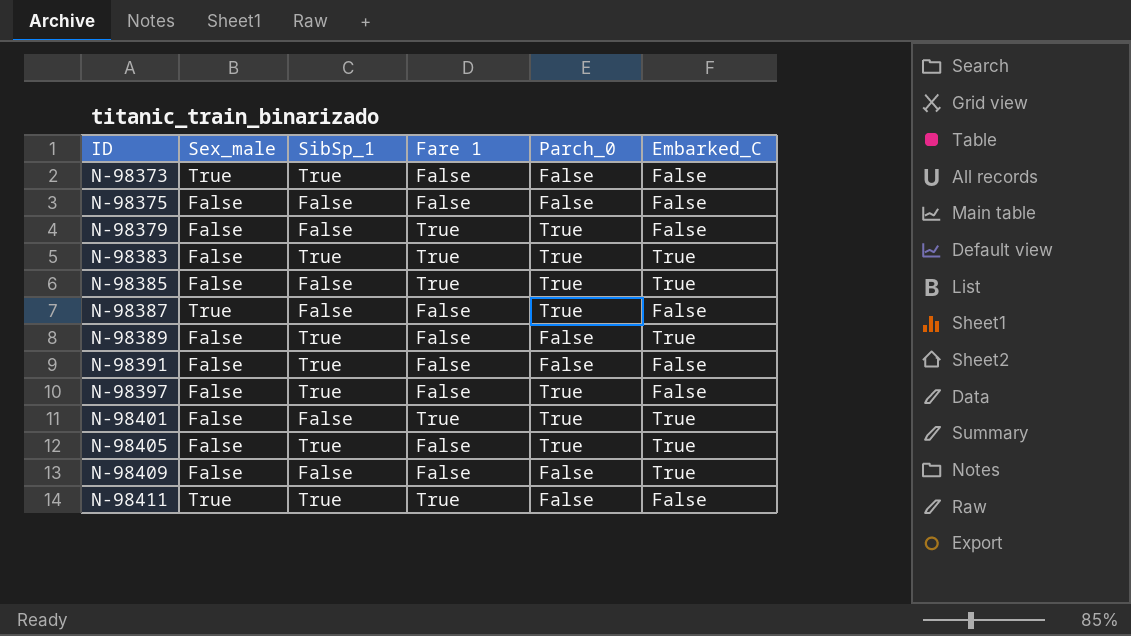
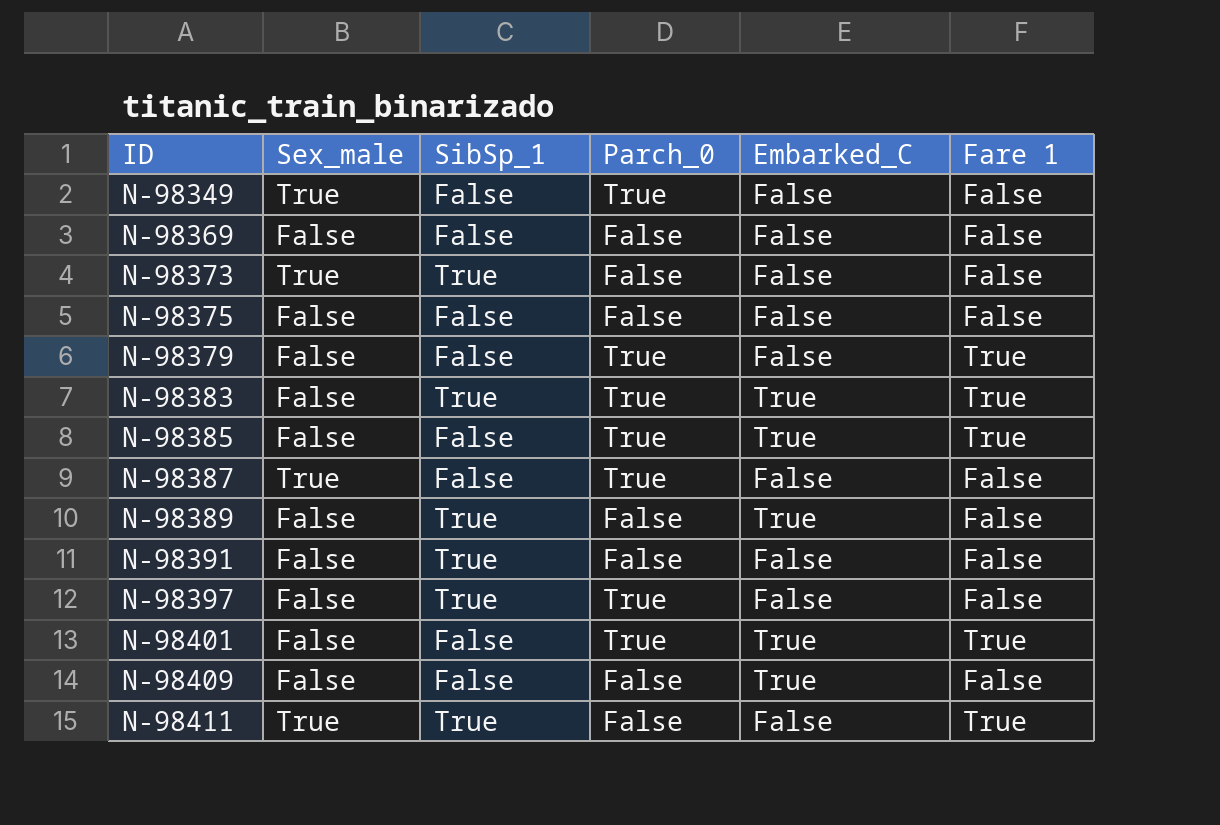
column Fare 1 | position: 4 -> 6
row N-98405: False | True | False | True | True -> none
row N-98349: none -> True | False | True | False | False
row N-98369: none -> False | False | False | False | False

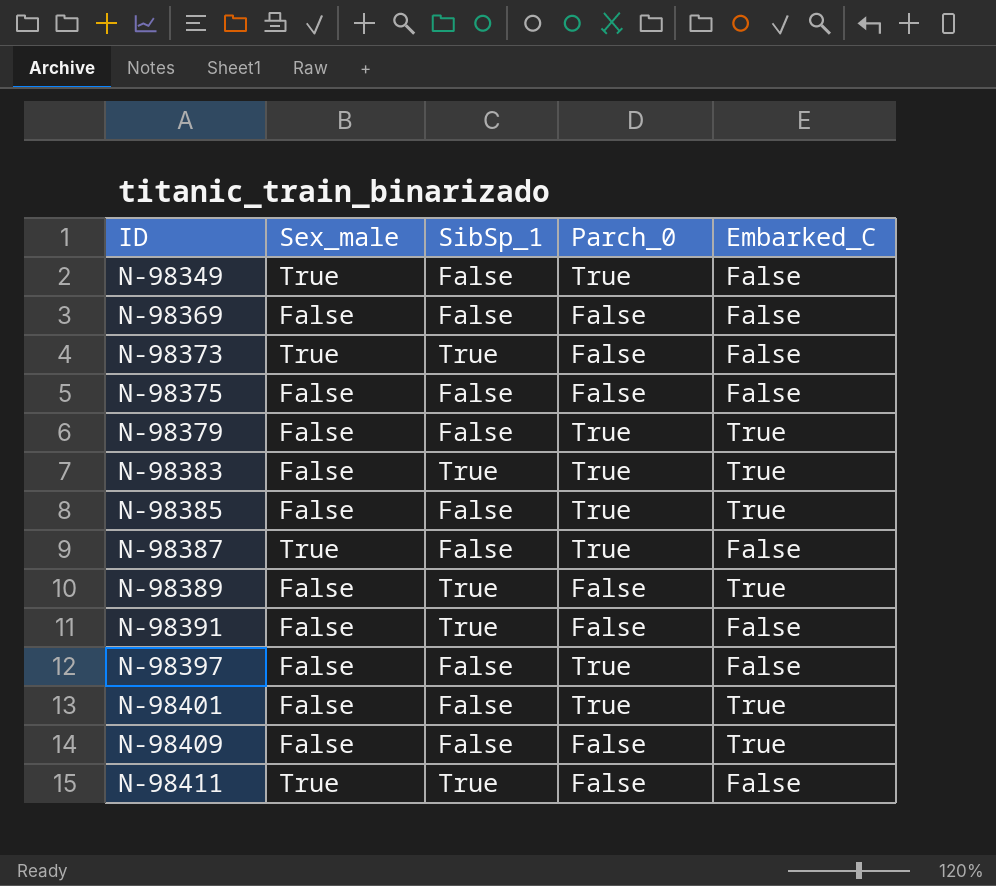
column Fare 1 | position: 6 -> none
N-98379 | Embarked_C: False -> True
N-98397 | SibSp_1: True -> False

